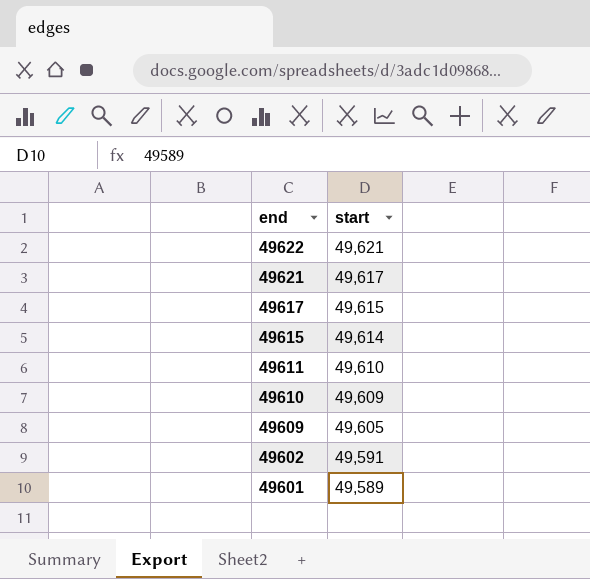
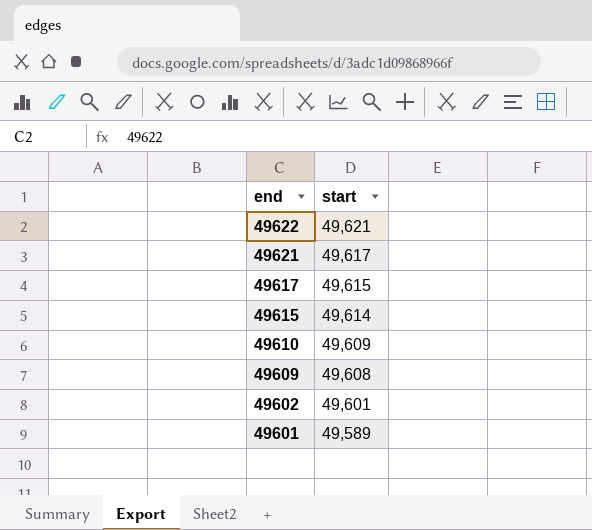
row 49611: 49,610 -> none
49609 | start: 49,605 -> 49,608
49602 | start: 49,591 -> 49,601

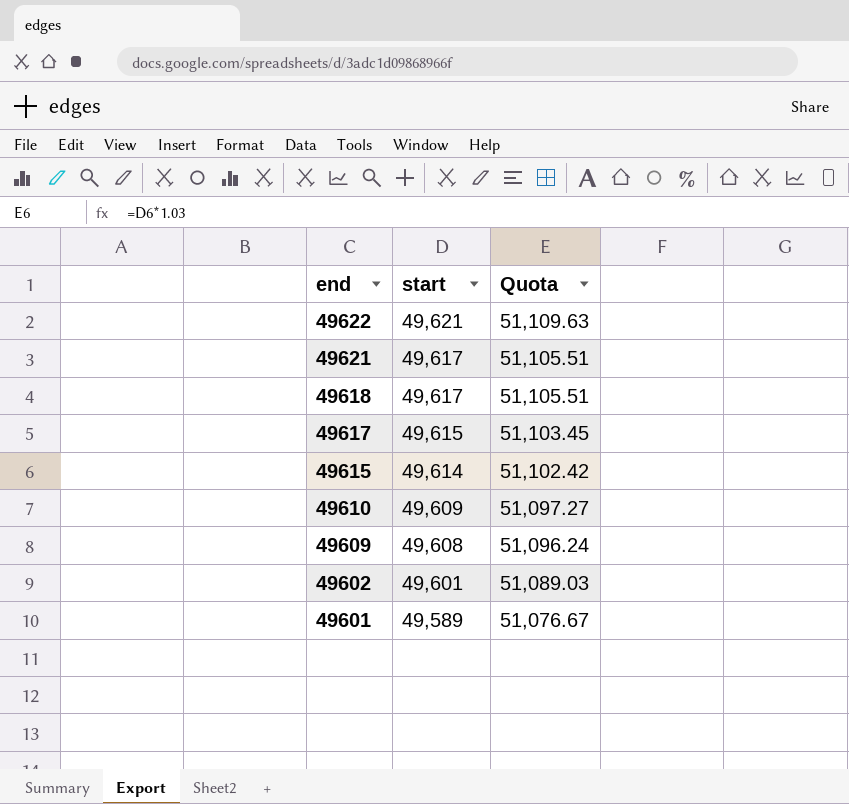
column Quota | formula: none -> [start] * 1.03
row 49618: none -> 49,617 | 51,105.51

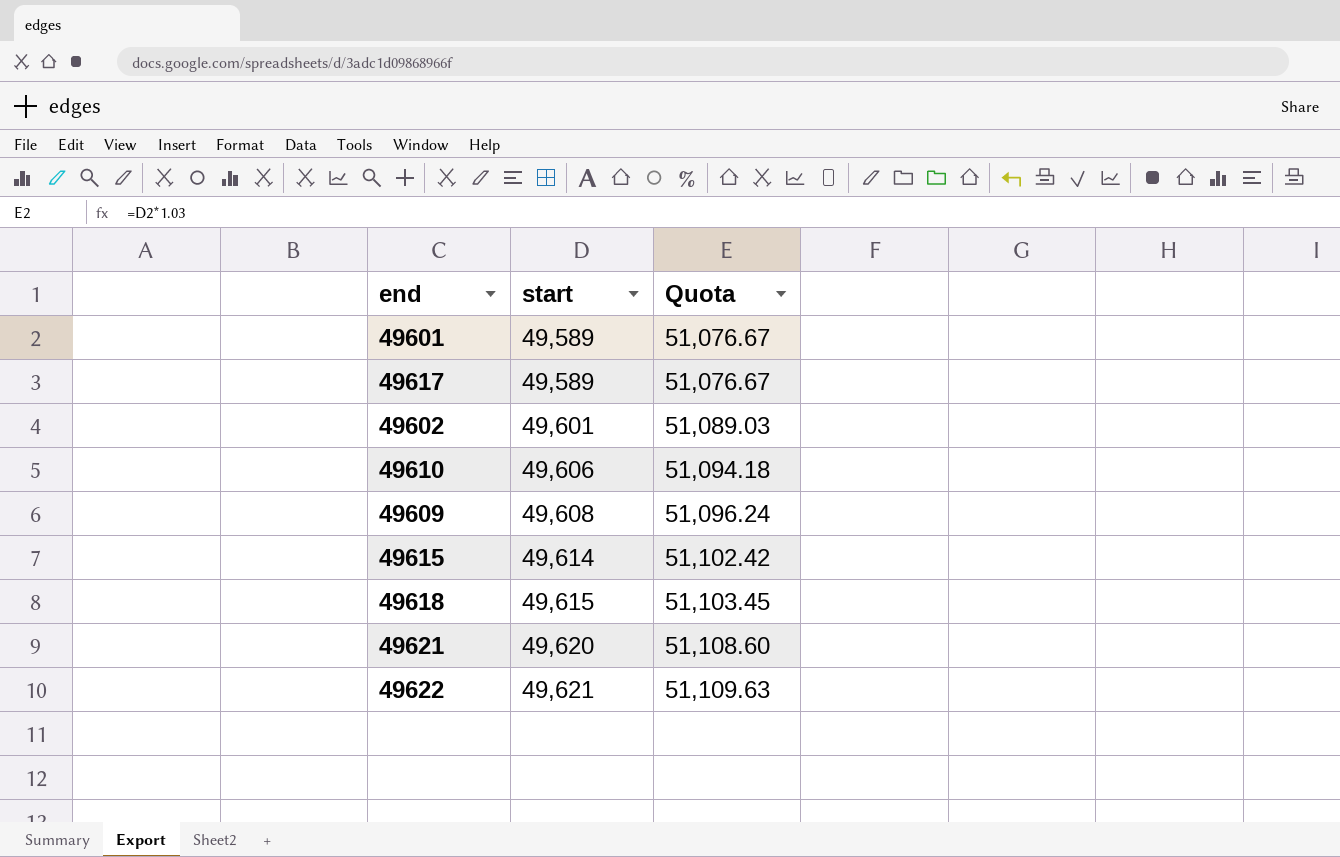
row order: end descending -> start ascending
49617 | start: 49,615 -> 49,589
49617 | Quota: 51,103.45 -> 51,076.67
49610 | start: 49,609 -> 49,606
49610 | Quota: 51,097.27 -> 51,094.18
49618 | start: 49,617 -> 49,615
49618 | Quota: 51,105.51 -> 51,103.45
49621 | start: 49,617 -> 49,620
49621 | Quota: 51,105.51 -> 51,108.60

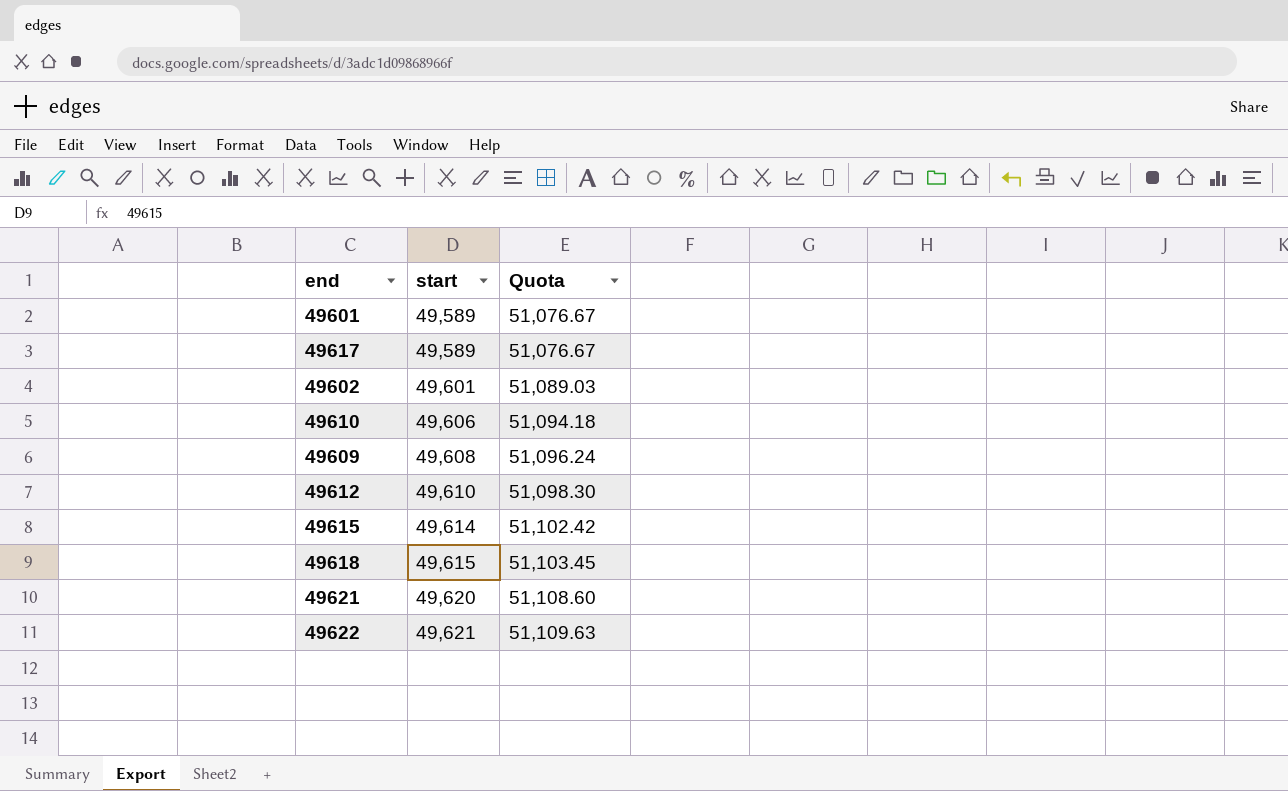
row 49612: none -> 49,610 | 51,098.30

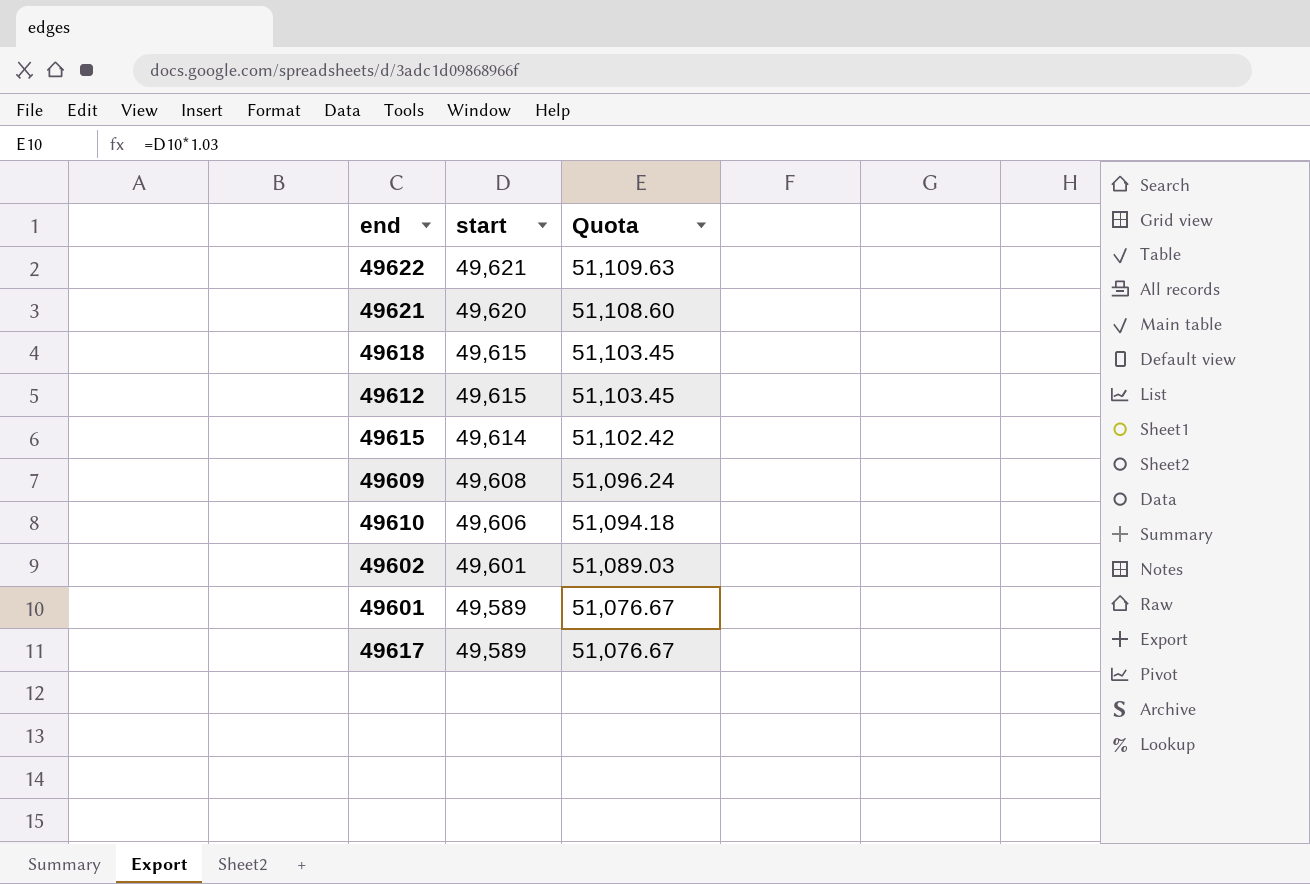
row order: start ascending -> start descending
49612 | start: 49,610 -> 49,615
49612 | Quota: 51,098.30 -> 51,103.45

